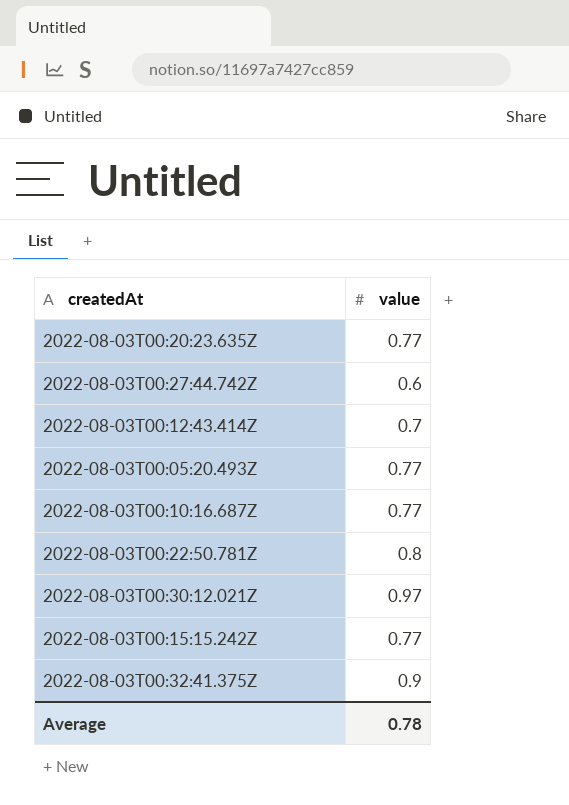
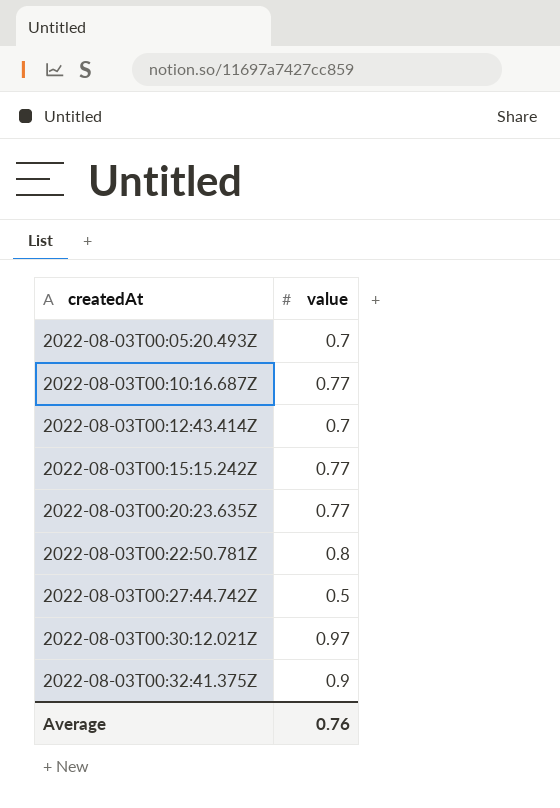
row order: none -> createdAt ascending
2022-08-03T00:05:20.493Z | value: 0.77 -> 0.7
2022-08-03T00:27:44.742Z | value: 0.6 -> 0.5
Average | value: 0.78 -> 0.76

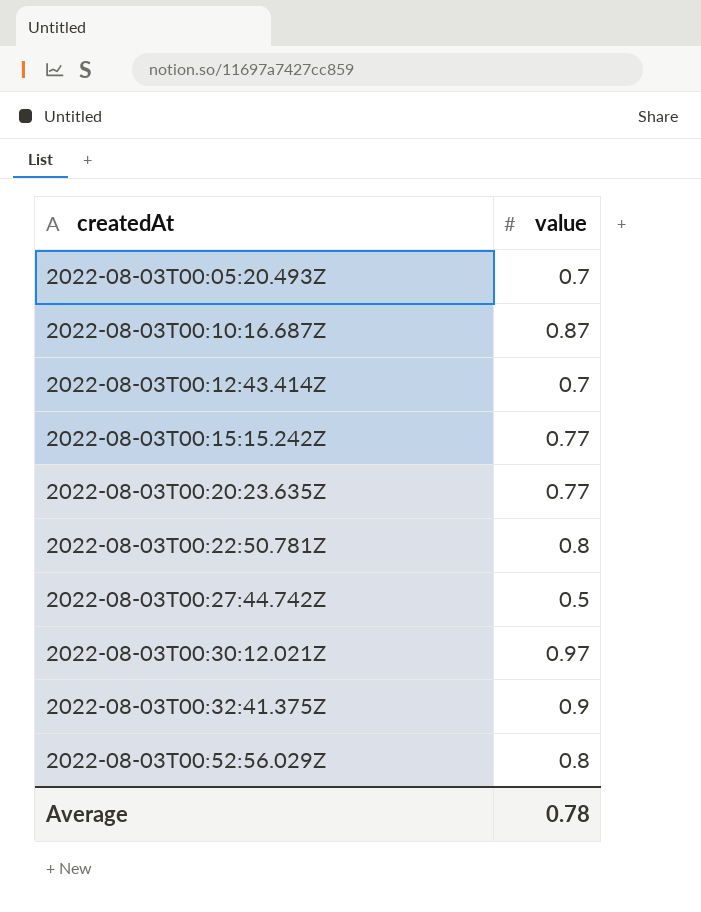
2022-08-03T00:10:16.687Z | value: 0.77 -> 0.87
row 2022-08-03T00:52:56.029Z: none -> 0.8
Average | value: 0.76 -> 0.78

